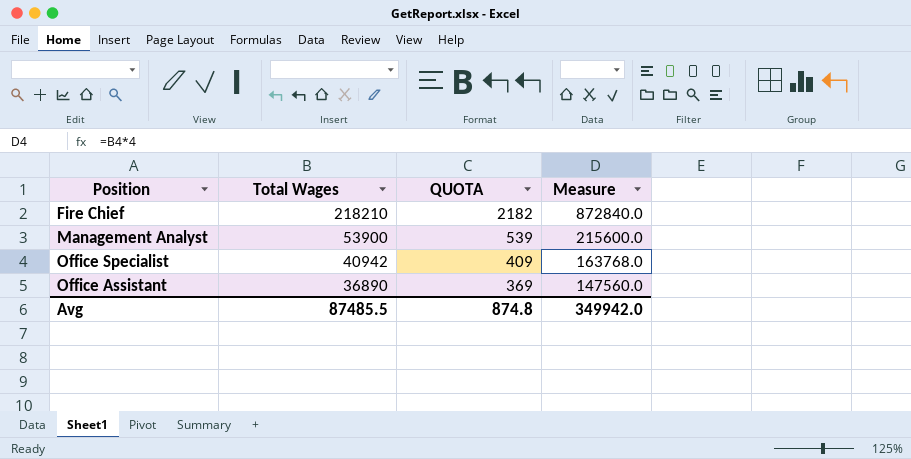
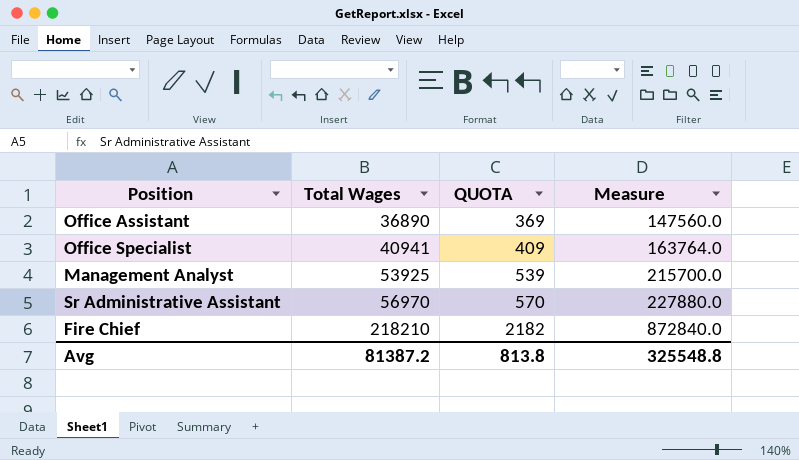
row order: Total Wages descending -> Total Wages ascending
Office Specialist | Total Wages: 40942 -> 40941
Office Specialist | Measure: 163768.0 -> 163764.0
Management Analyst | Total Wages: 53900 -> 53925
Management Analyst | Measure: 215600.0 -> 215700.0
row Sr Administrative Assistant: none -> 56970 | 570 | 227880.0
Avg | Total Wages: 87485.5 -> 81387.2
Avg | QUOTA: 874.8 -> 813.8
Avg | Measure: 349942.0 -> 325548.8

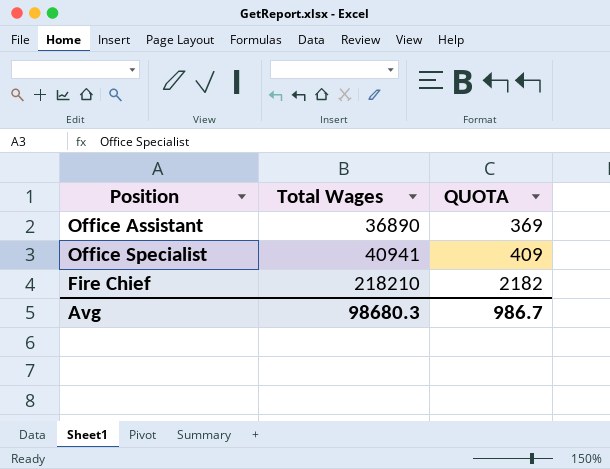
column Measure | formula: [Total Wages] * 4 -> none
row Management Analyst: 53925 | 539 | 215700.0 -> none
row Sr Administrative Assistant: 56970 | 570 | 227880.0 -> none
Avg | Total Wages: 81387.2 -> 98680.3
Avg | QUOTA: 813.8 -> 986.7

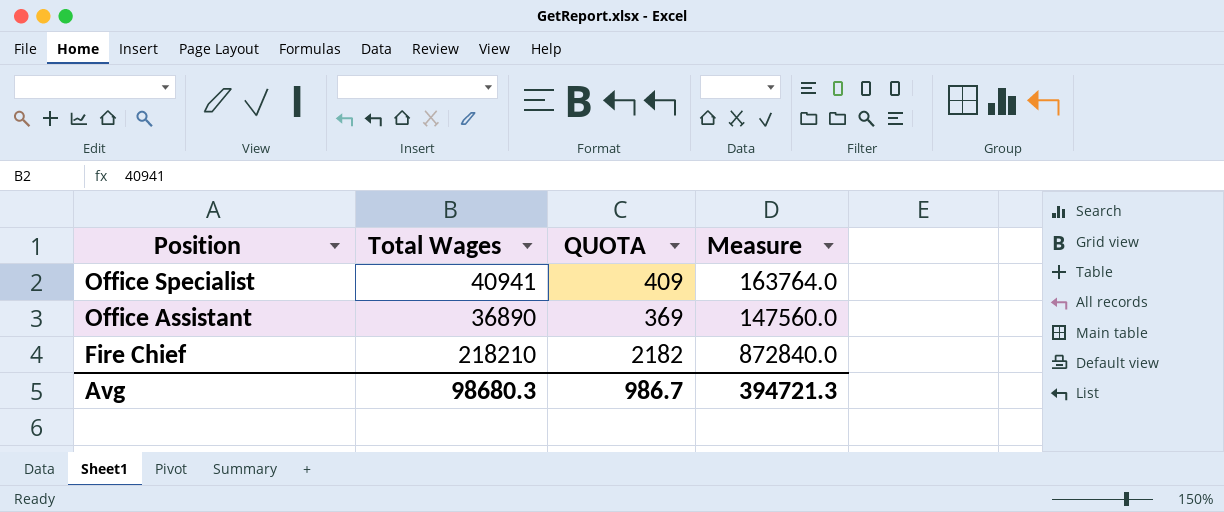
row order: Total Wages ascending -> Position descending
column Measure | formula: none -> [Total Wages] * 4

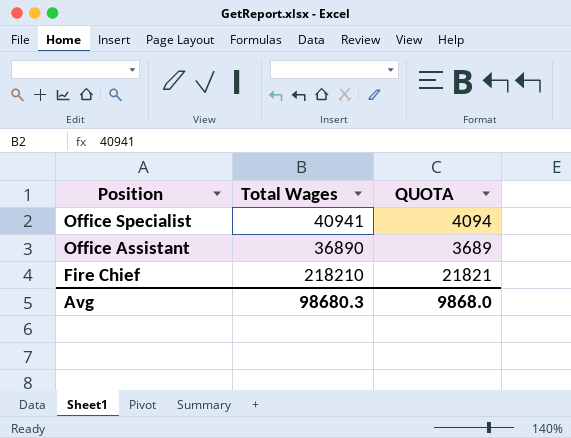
column Measure | formula: [Total Wages] * 4 -> none
column QUOTA | formula: [Total Wages] * 0.01 -> [Total Wages] * 0.1
Avg | QUOTA: 986.7 -> 9868.0

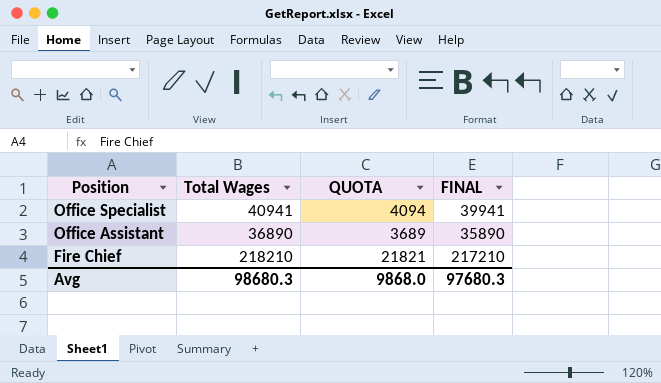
column FINAL | formula: none -> [Total Wages] - 1000

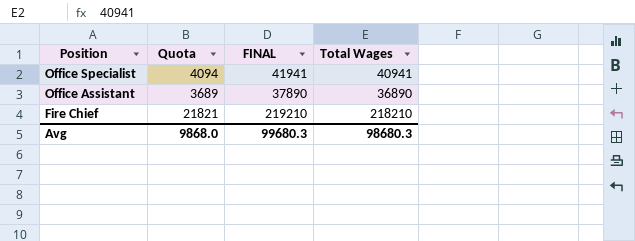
column name: QUOTA -> Quota
column FINAL | formula: [Total Wages] - 1000 -> [Total Wages] + 1000
column Total Wages | position: 2 -> 4
Avg | FINAL: 97680.3 -> 99680.3

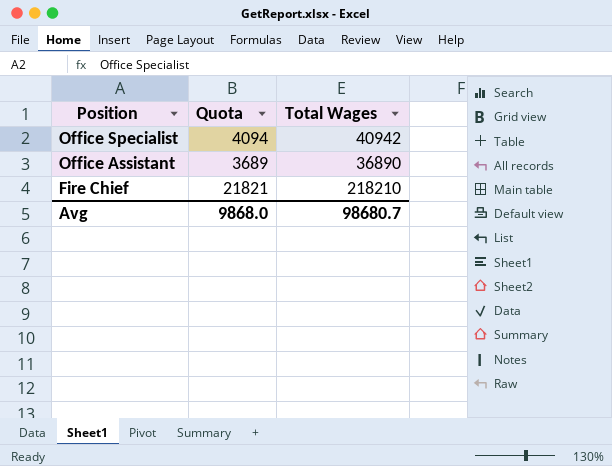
column FINAL | formula: [Total Wages] + 1000 -> none
Office Specialist | Total Wages: 40941 -> 40942
Avg | Total Wages: 98680.3 -> 98680.7

